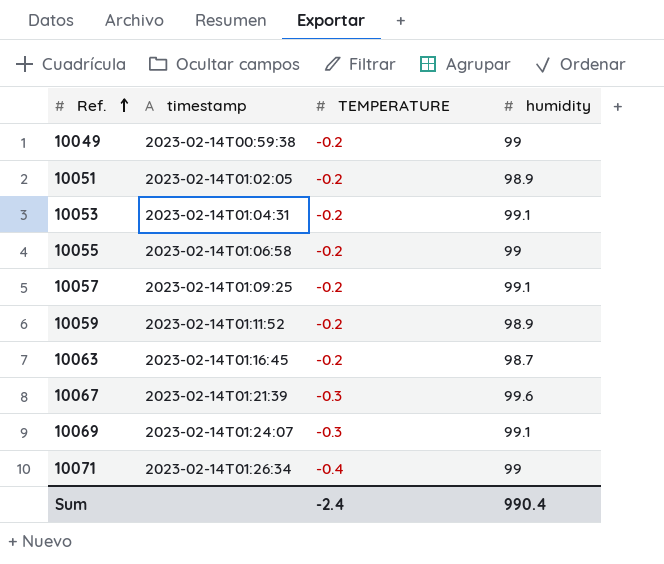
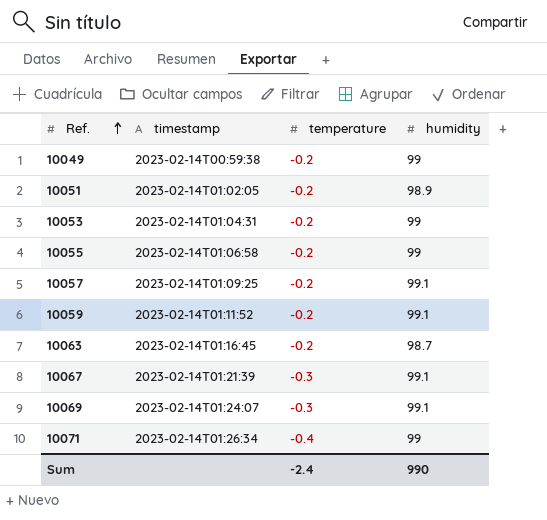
column name: TEMPERATURE -> temperature
10053 | humidity: 99.1 -> 99
10059 | humidity: 98.9 -> 99.1
10067 | humidity: 99.6 -> 99.1
Sum | humidity: 990.4 -> 990

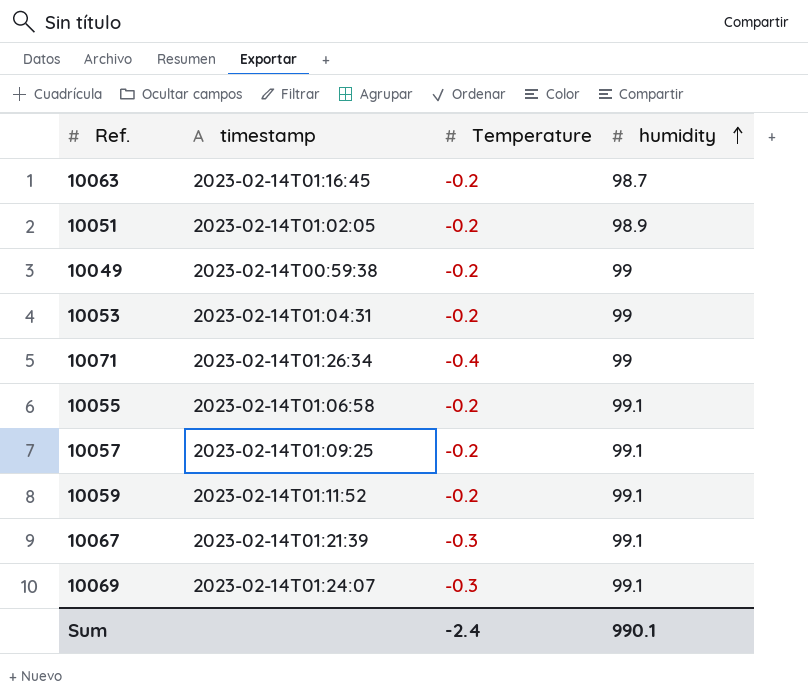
row order: Ref. ascending -> humidity ascending
column name: temperature -> Temperature
10055 | humidity: 99 -> 99.1
Sum | humidity: 990 -> 990.1

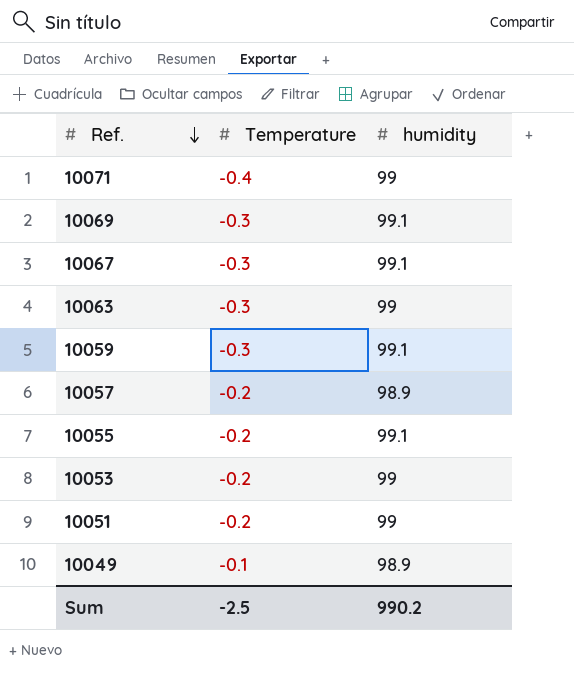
row order: humidity ascending -> Ref. descending
column timestamp | position: 2 -> none
10063 | Temperature: -0.2 -> -0.3
10063 | humidity: 98.7 -> 99
10059 | Temperature: -0.2 -> -0.3
10057 | humidity: 99.1 -> 98.9
10051 | humidity: 98.9 -> 99
10049 | Temperature: -0.2 -> -0.1
10049 | humidity: 99 -> 98.9
Sum | Temperature: -2.4 -> -2.5
Sum | humidity: 990.1 -> 990.2

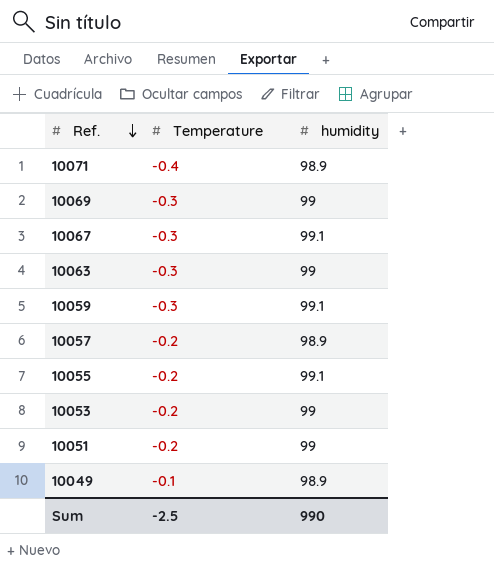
10071 | humidity: 99 -> 98.9
10069 | humidity: 99.1 -> 99
Sum | humidity: 990.2 -> 990

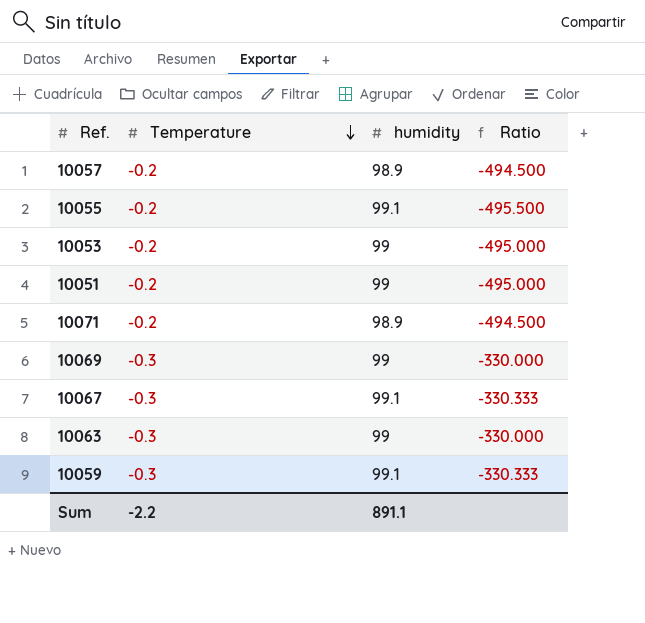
row order: Ref. descending -> Temperature descending
column Ratio | formula: none -> [humidity] / [Temperature]
row 10049: -0.1 | 98.9 -> none
10071 | Temperature: -0.4 -> -0.2
Sum | Temperature: -2.5 -> -2.2
Sum | humidity: 990 -> 891.1

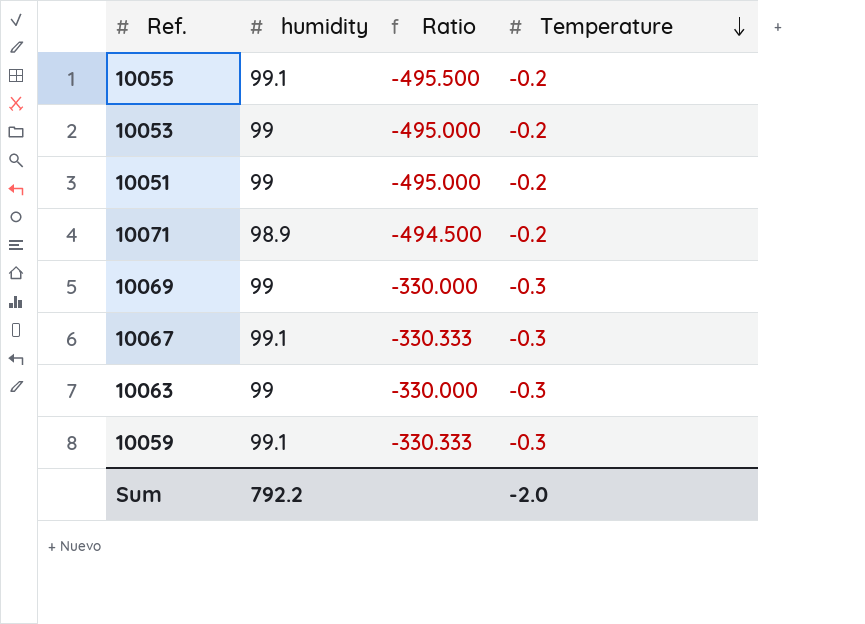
column Temperature | position: 2 -> 4
row 10057: -0.2 | 98.9 | -494.500 -> none
Sum | humidity: 891.1 -> 792.2
Sum | Temperature: -2.2 -> -2.0

